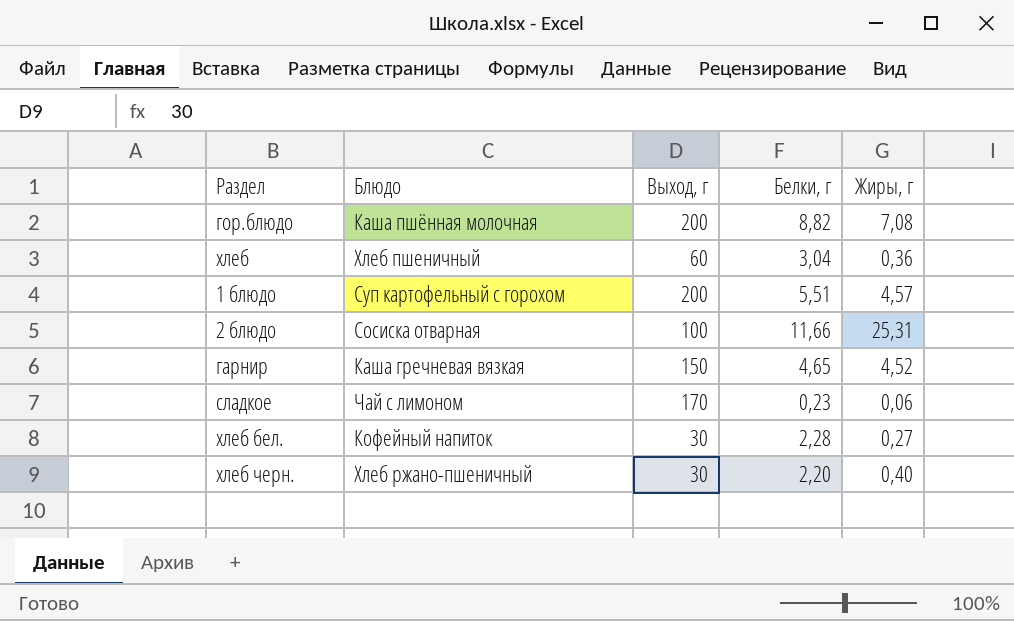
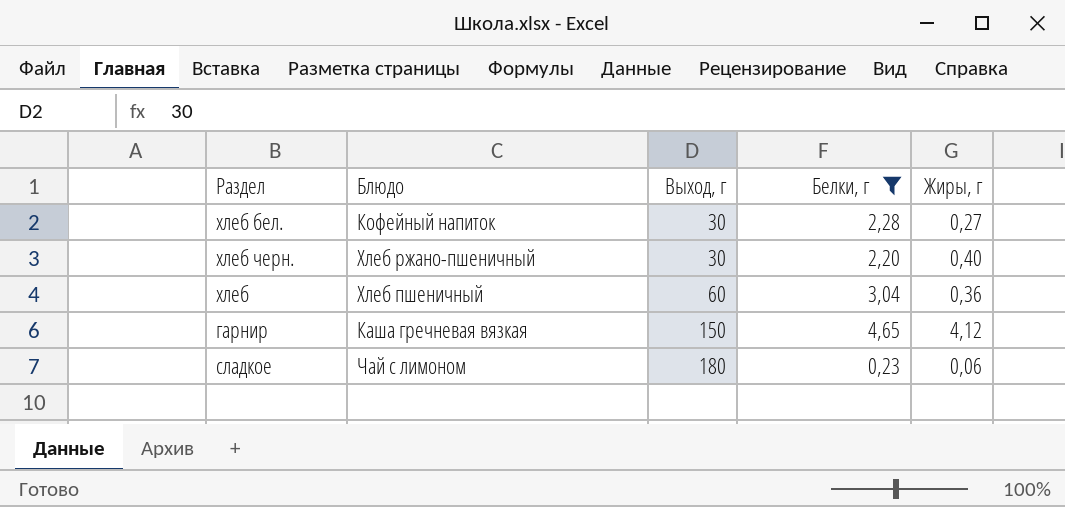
filter: none -> Белки, г <= 4,65
row order: none -> Выход, г ascending
гарнир | Жиры, г: 4,52 -> 4,12
сладкое | Выход, г: 170 -> 180

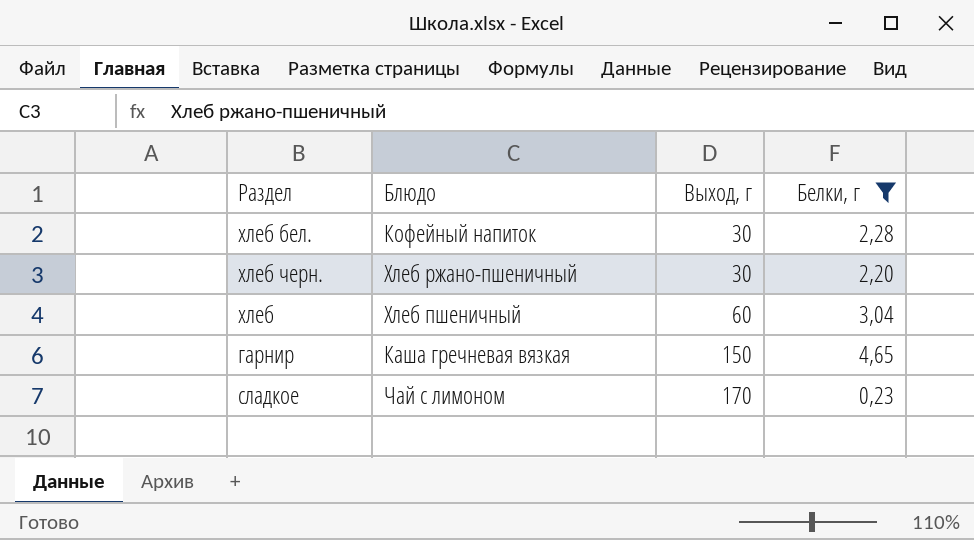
column Жиры, г | position: 5 -> none
сладкое | Выход, г: 180 -> 170

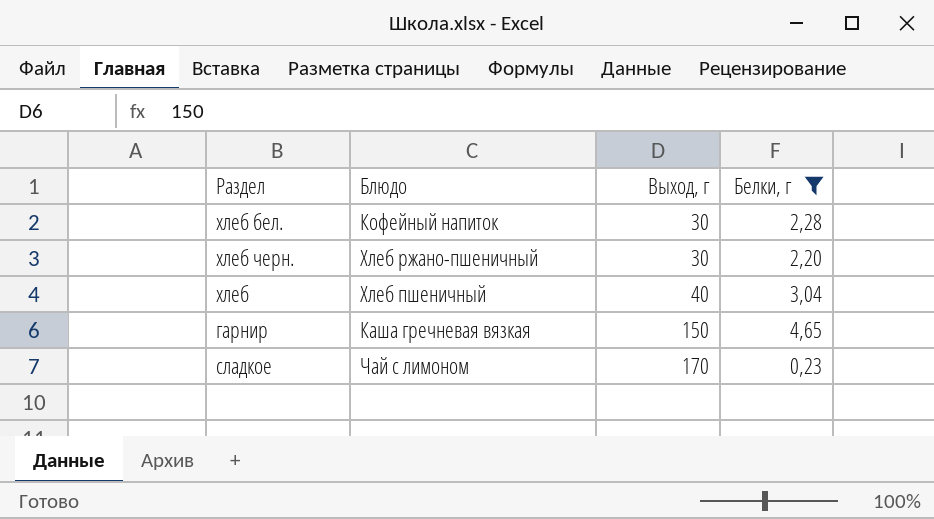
хлеб | Выход, г: 60 -> 40

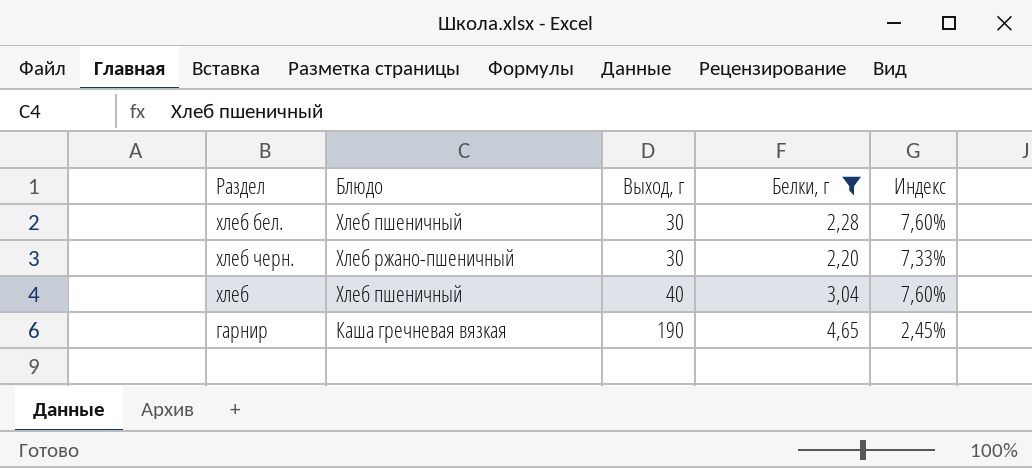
column Индекс | formula: none -> [Белки, г] / [Выход, г]
row сладкое: Чай с лимоном | 170 | 0,23 -> none
хлеб бел. | Блюдо: Кофейный напиток -> Хлеб пшеничный
гарнир | Выход, г: 150 -> 190

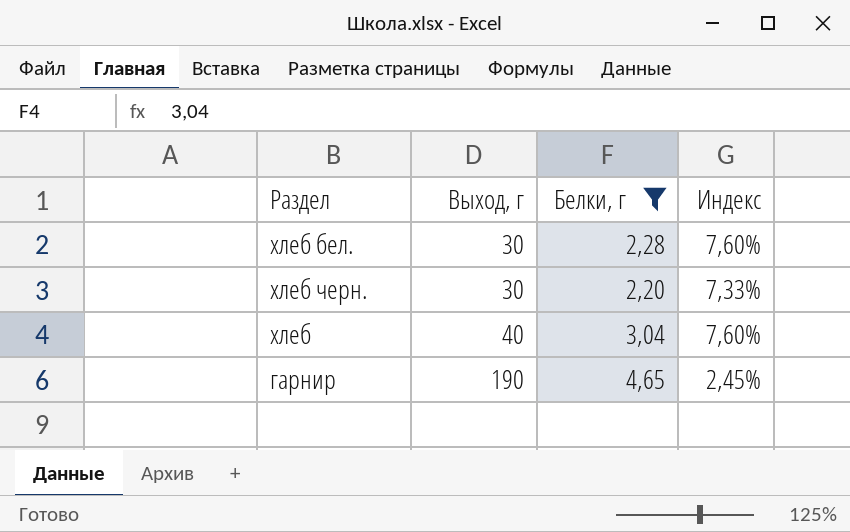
column Блюдо | position: 2 -> none

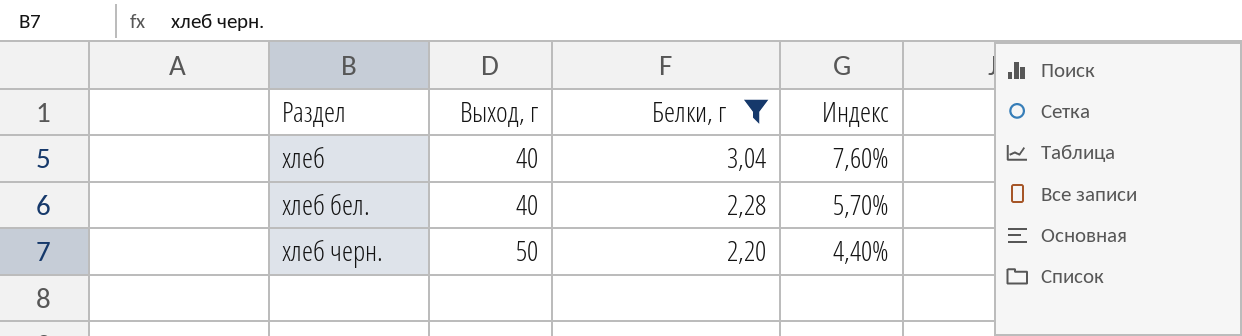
row order: Выход, г ascending -> Раздел ascending
row гарнир: 190 | 4,65 | 2,45% -> none
хлеб бел. | Выход, г: 30 -> 40
хлеб бел. | Индекс: 7,60% -> 5,70%
хлеб черн. | Выход, г: 30 -> 50
хлеб черн. | Индекс: 7,33% -> 4,40%

